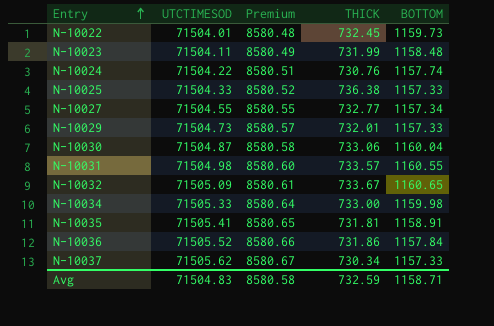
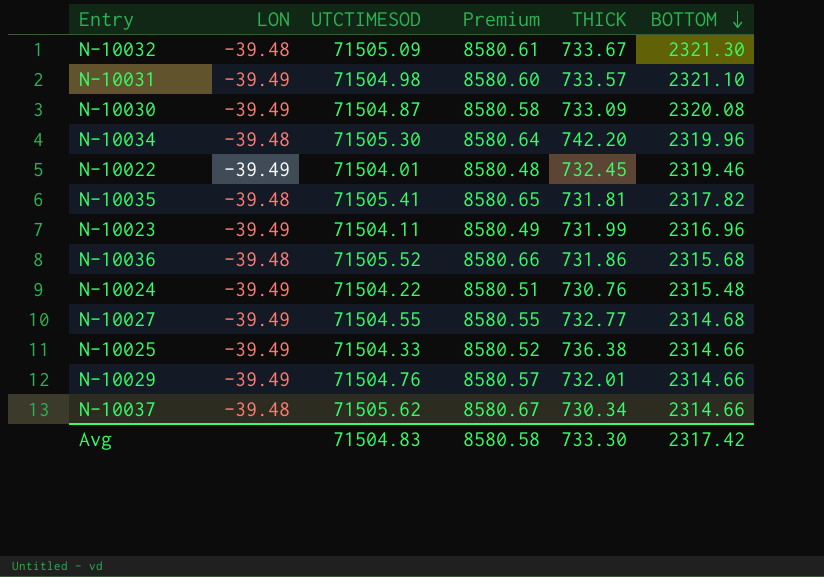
row order: Entry ascending -> BOTTOM descending
column LON | position: none -> 2
N-10032 | BOTTOM: 1160.65 -> 2321.30
N-10031 | BOTTOM: 1160.55 -> 2321.10
N-10030 | THICK: 733.06 -> 733.09
N-10030 | BOTTOM: 1160.04 -> 2320.08
N-10034 | UTCTIMESOD: 71505.33 -> 71505.30
N-10034 | THICK: 733.00 -> 742.20
N-10034 | BOTTOM: 1159.98 -> 2319.96
N-10022 | BOTTOM: 1159.73 -> 2319.46
N-10035 | BOTTOM: 1158.91 -> 2317.82
N-10023 | BOTTOM: 1158.48 -> 2316.96
N-10036 | BOTTOM: 1157.84 -> 2315.68
N-10024 | BOTTOM: 1157.74 -> 2315.48
N-10027 | BOTTOM: 1157.34 -> 2314.68
N-10025 | BOTTOM: 1157.33 -> 2314.66
N-10029 | UTCTIMESOD: 71504.73 -> 71504.76
N-10029 | BOTTOM: 1157.33 -> 2314.66
N-10037 | BOTTOM: 1157.33 -> 2314.66
Avg | THICK: 732.59 -> 733.30
Avg | BOTTOM: 1158.71 -> 2317.42

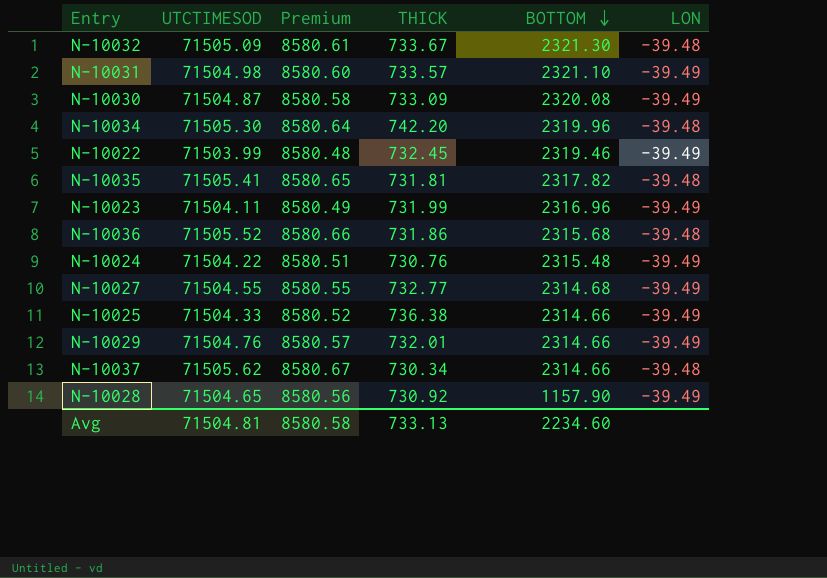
column LON | position: 2 -> 6
N-10022 | UTCTIMESOD: 71504.01 -> 71503.99
row N-10028: none -> 71504.65 | 8580.56 | 730.92 | 1157.90 | -39.49
Avg | UTCTIMESOD: 71504.83 -> 71504.81
Avg | THICK: 733.30 -> 733.13
Avg | BOTTOM: 2317.42 -> 2234.60

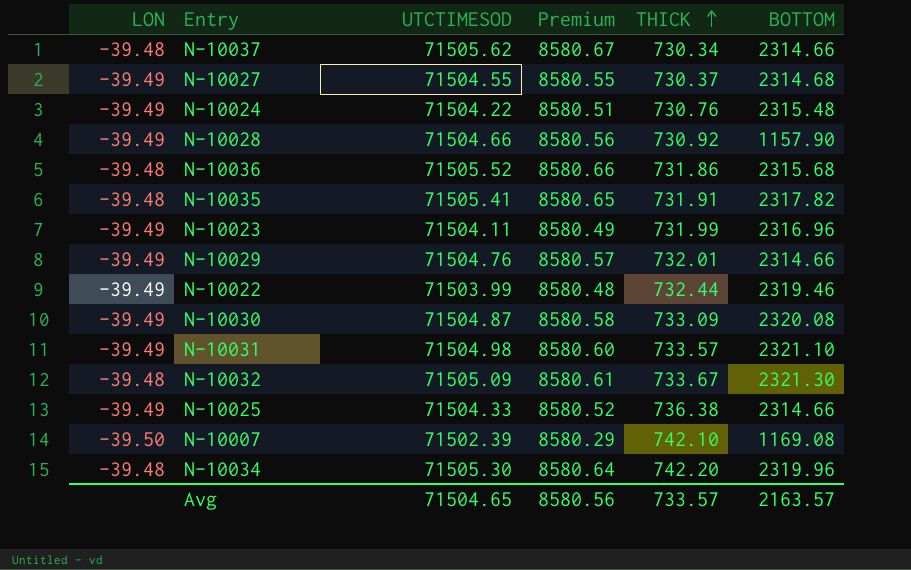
row order: BOTTOM descending -> THICK ascending
column LON | position: 6 -> 1
N-10027 | THICK: 732.77 -> 730.37
N-10028 | UTCTIMESOD: 71504.65 -> 71504.66
N-10035 | THICK: 731.81 -> 731.91
N-10022 | THICK: 732.45 -> 732.44
row N-10007: none -> -39.50 | 71502.39 | 8580.29 | 742.10 | 1169.08
Avg | UTCTIMESOD: 71504.81 -> 71504.65
Avg | Premium: 8580.58 -> 8580.56
Avg | THICK: 733.13 -> 733.57
Avg | BOTTOM: 2234.60 -> 2163.57

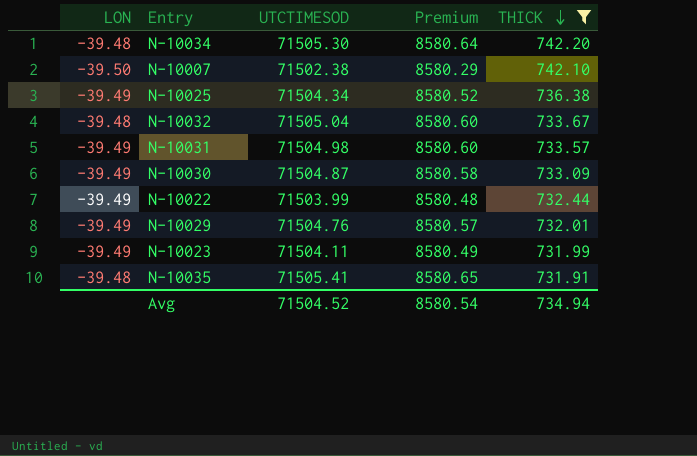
filter: none -> THICK >= 731.91
row order: THICK ascending -> THICK descending
column BOTTOM | position: 6 -> none
N-10007 | UTCTIMESOD: 71502.39 -> 71502.38
N-10025 | UTCTIMESOD: 71504.33 -> 71504.34
N-10032 | UTCTIMESOD: 71505.09 -> 71505.04
N-10032 | Premium: 8580.61 -> 8580.60
Avg | UTCTIMESOD: 71504.65 -> 71504.52
Avg | Premium: 8580.56 -> 8580.54
Avg | THICK: 733.57 -> 734.94

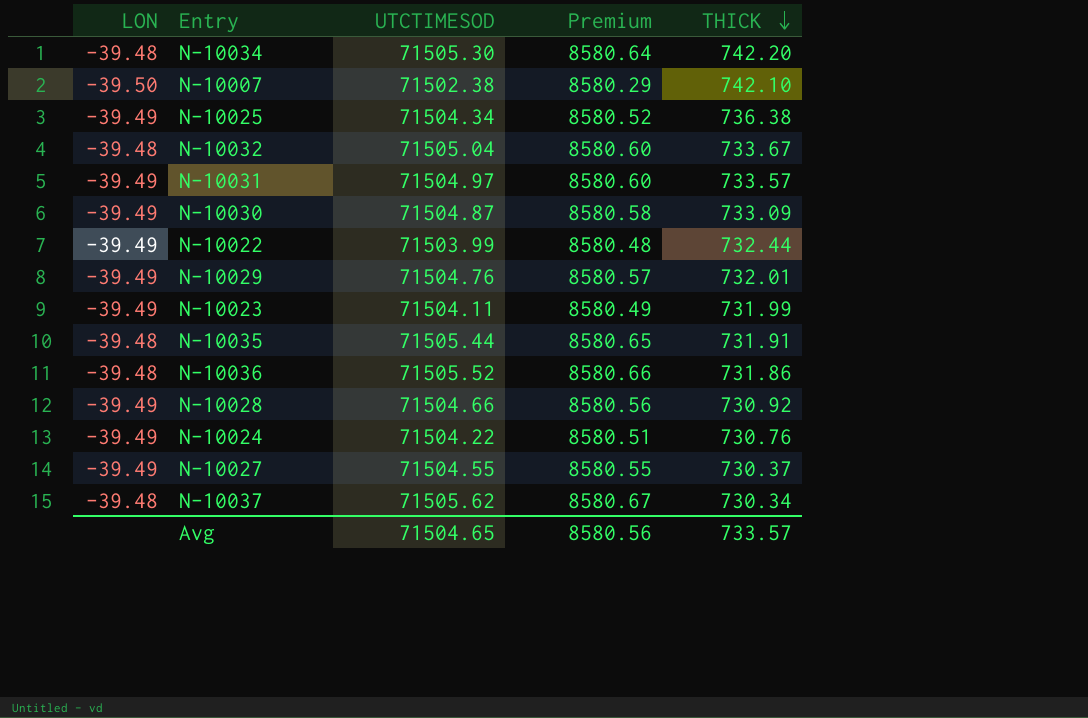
filter: THICK >= 731.91 -> none
N-10031 | UTCTIMESOD: 71504.98 -> 71504.97
N-10035 | UTCTIMESOD: 71505.41 -> 71505.44
Avg | UTCTIMESOD: 71504.52 -> 71504.65
Avg | Premium: 8580.54 -> 8580.56
Avg | THICK: 734.94 -> 733.57

